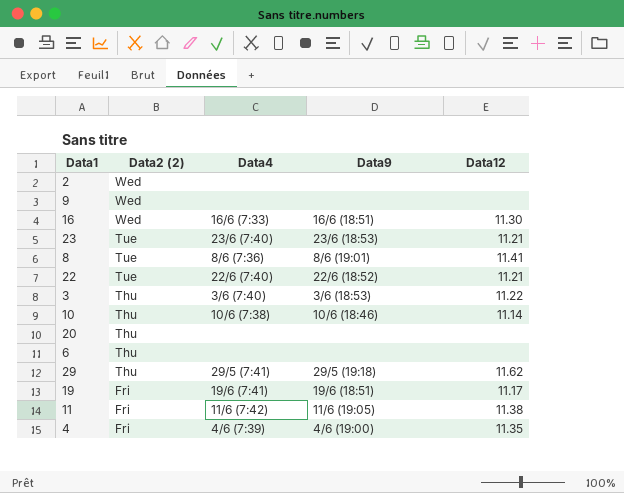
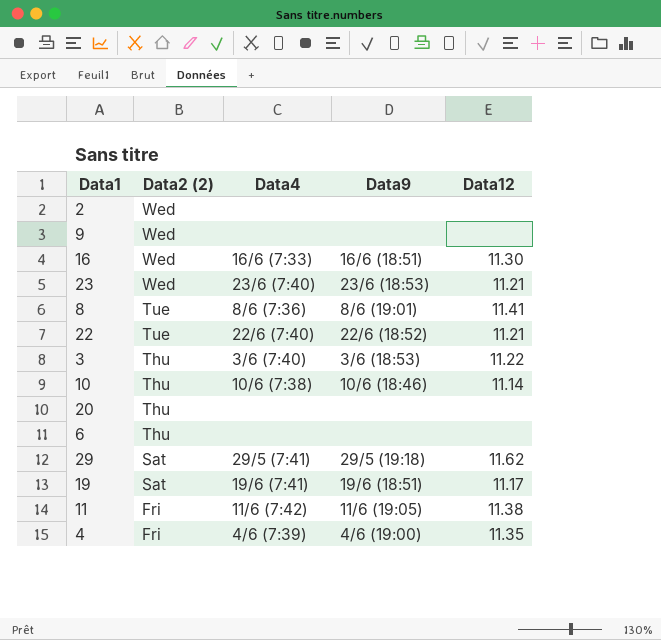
23 | Data2 (2): Tue -> Wed
29 | Data2 (2): Thu -> Sat
19 | Data2 (2): Fri -> Sat

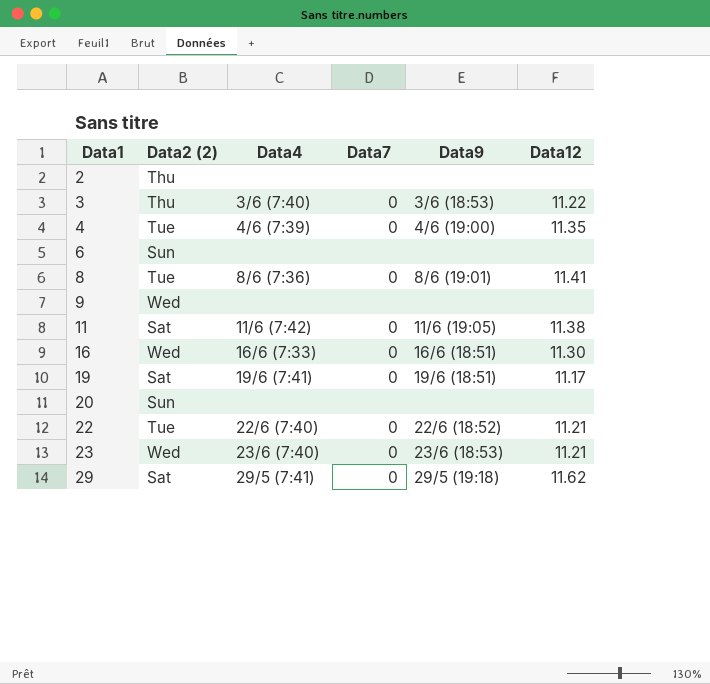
row order: Data2 (2) descending -> Data1 ascending
column Data7 | position: none -> 4
row 10: Thu | 10/6 (7:38) | 10/6 (18:46) | 11.14 -> none
2 | Data2 (2): Wed -> Thu
4 | Data2 (2): Fri -> Tue
6 | Data2 (2): Thu -> Sun
11 | Data2 (2): Fri -> Sat
20 | Data2 (2): Thu -> Sun

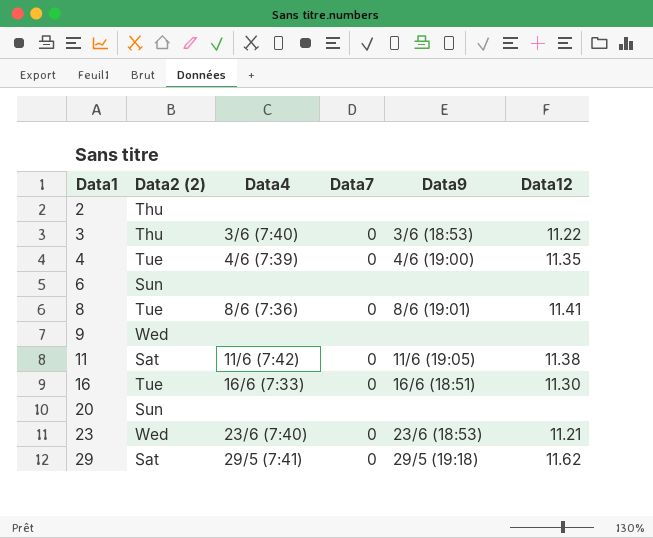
row 19: Sat | 19/6 (7:41) | 0 | 19/6 (18:51) | 11.17 -> none
row 22: Tue | 22/6 (7:40) | 0 | 22/6 (18:52) | 11.21 -> none
16 | Data2 (2): Wed -> Tue

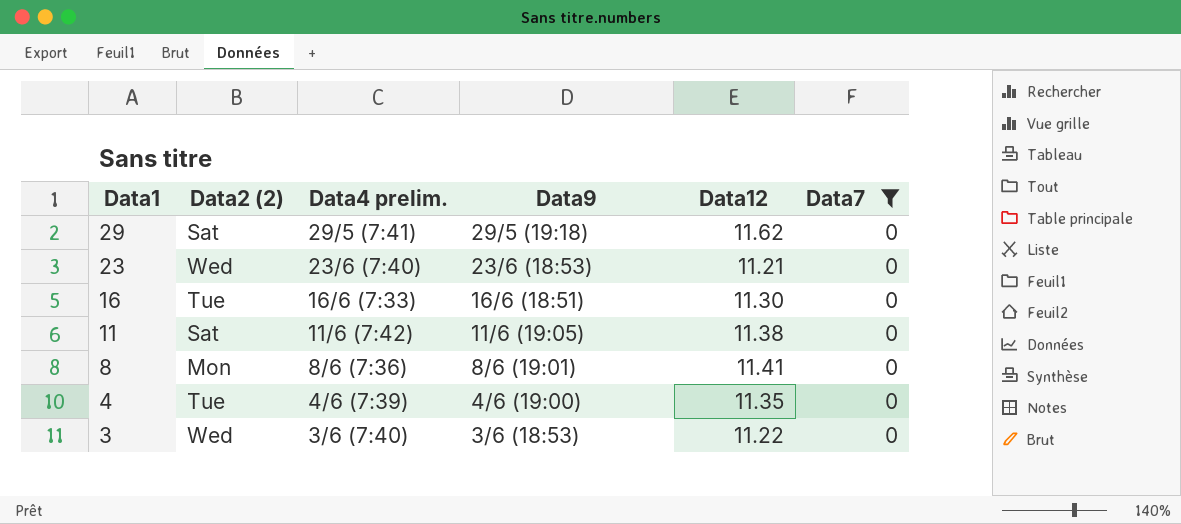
filter: none -> Data7 = 0
row order: Data1 ascending -> Data1 descending
column name: Data4 -> Data4 prelim.
column Data7 | position: 4 -> 6
8 | Data2 (2): Tue -> Mon
3 | Data2 (2): Thu -> Wed

